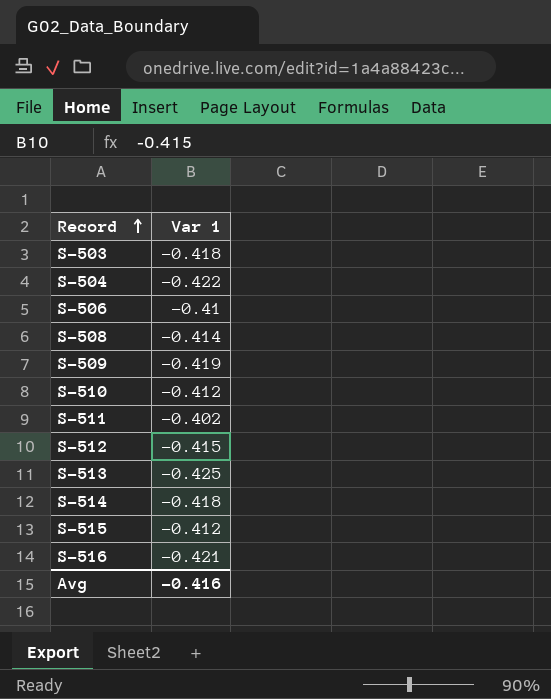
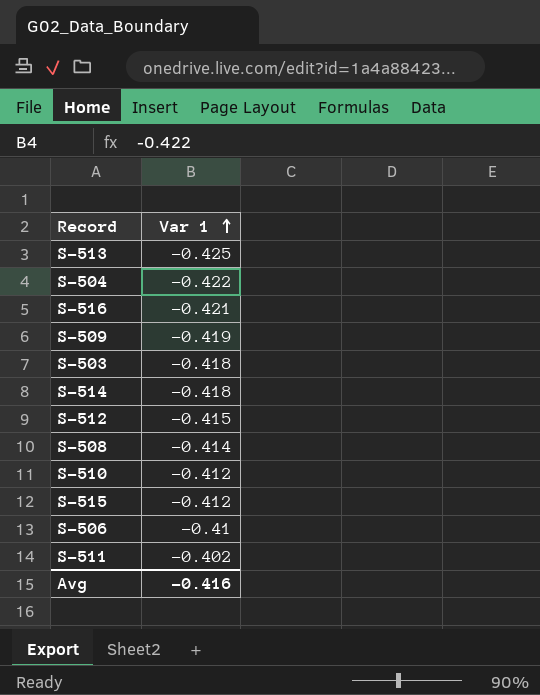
row order: Record ascending -> Var 1 ascending

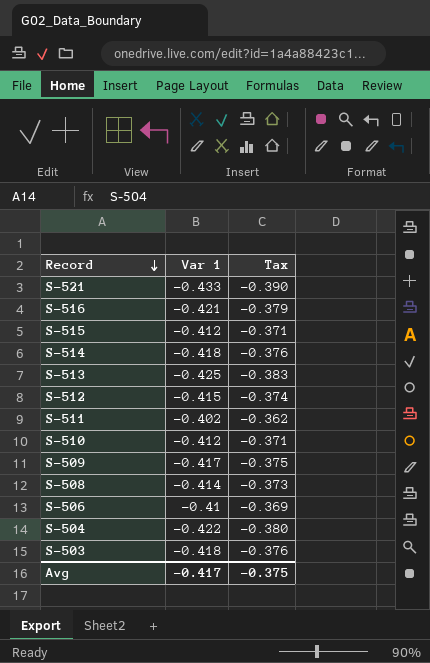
row order: Var 1 ascending -> Record descending
column Tax | formula: none -> [Var 1] * 0.9
row S-521: none -> -0.433 | -0.390
S-509 | Var 1: -0.419 -> -0.417
Avg | Var 1: -0.416 -> -0.417

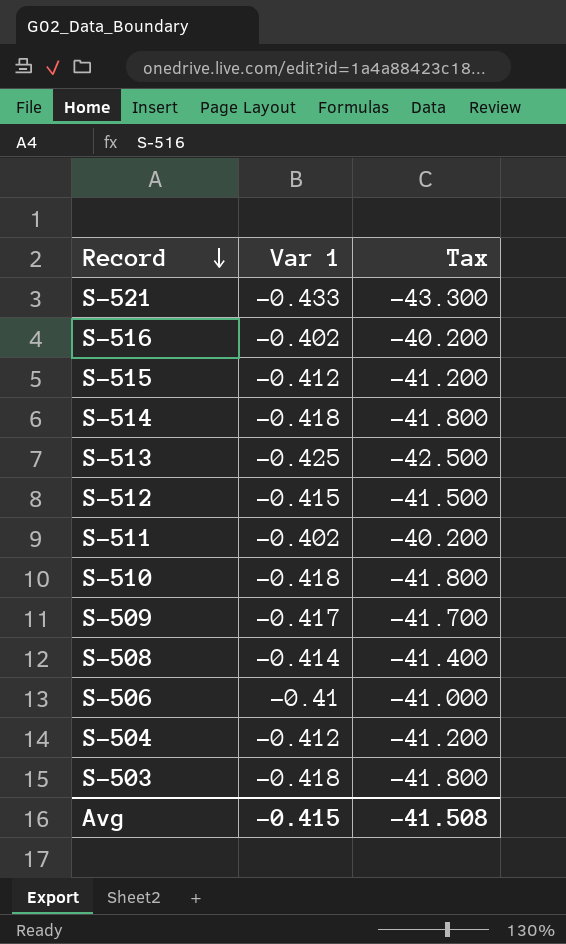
column Tax | formula: [Var 1] * 0.9 -> [Var 1] * 100
S-516 | Var 1: -0.421 -> -0.402
S-510 | Var 1: -0.412 -> -0.418
S-504 | Var 1: -0.422 -> -0.412
Avg | Var 1: -0.417 -> -0.415
Avg | Tax: -0.375 -> -41.508

